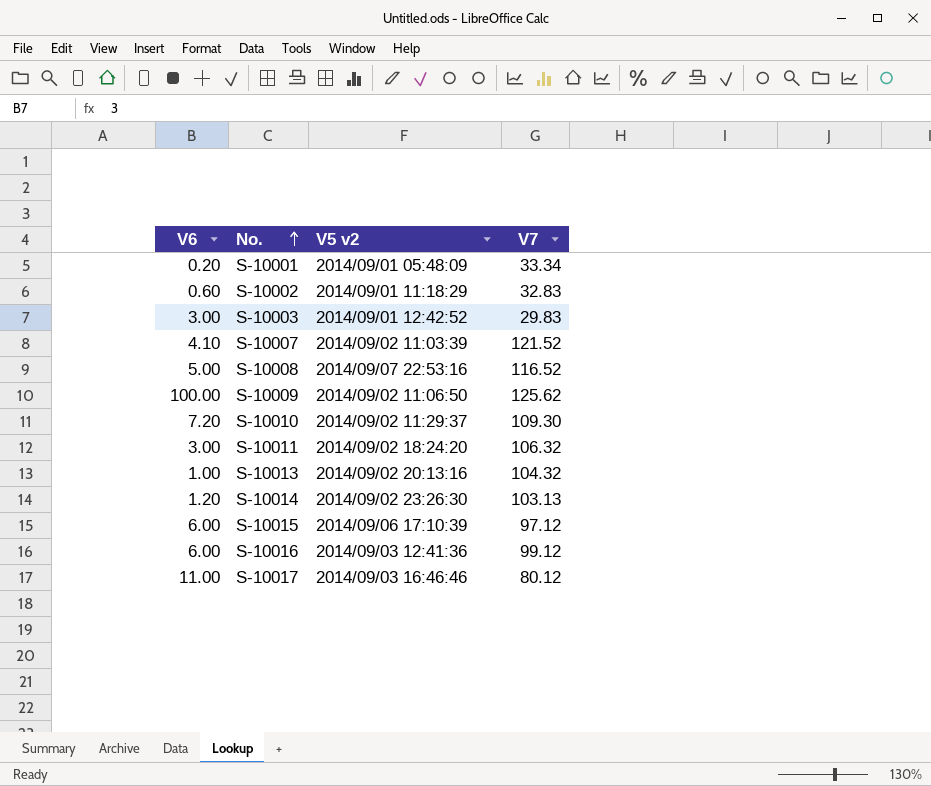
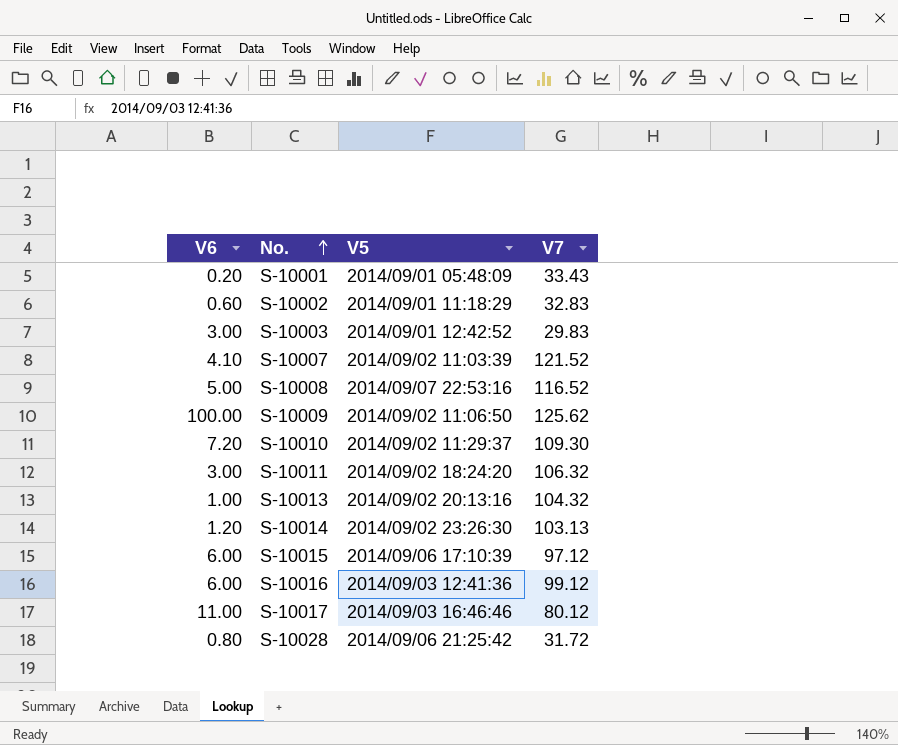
column name: V5 v2 -> V5
S-10001 | V7: 33.34 -> 33.43
row S-10028: none -> 0.80 | 2014/09/06 21:25:42 | 31.72

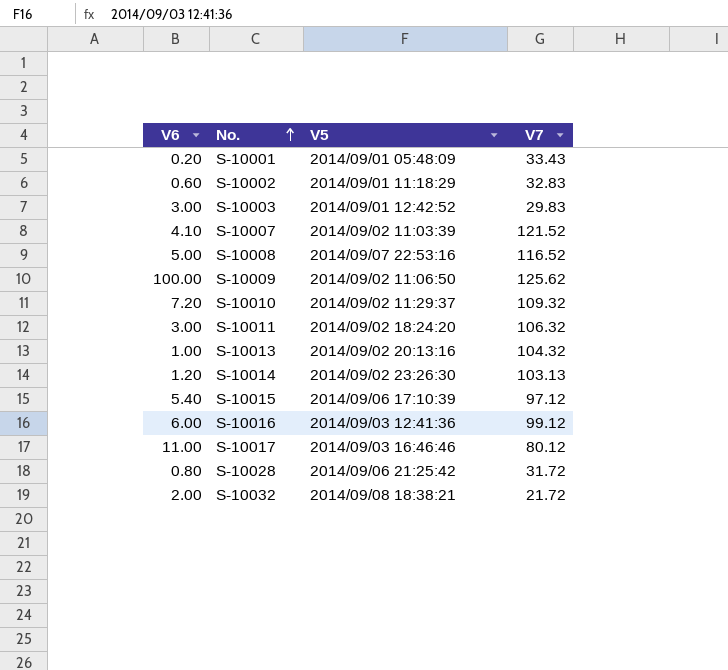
S-10010 | V7: 109.30 -> 109.32
S-10015 | V6: 6.00 -> 5.40
row S-10032: none -> 2.00 | 2014/09/08 18:38:21 | 21.72

